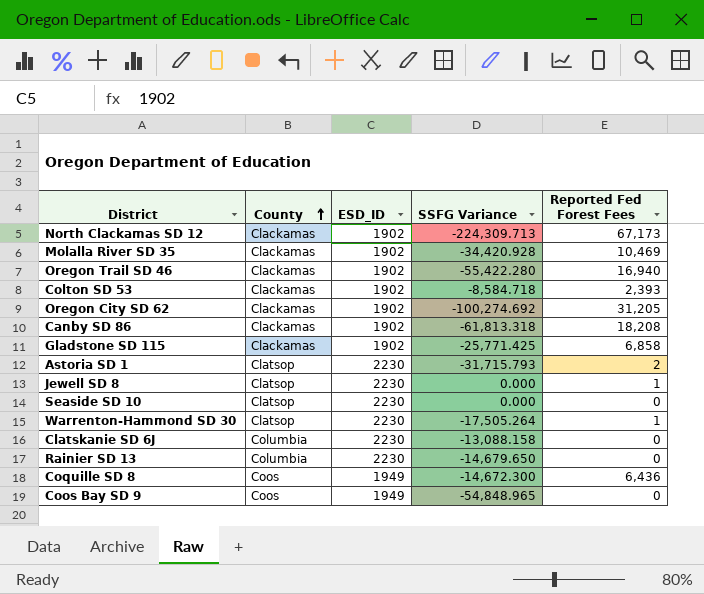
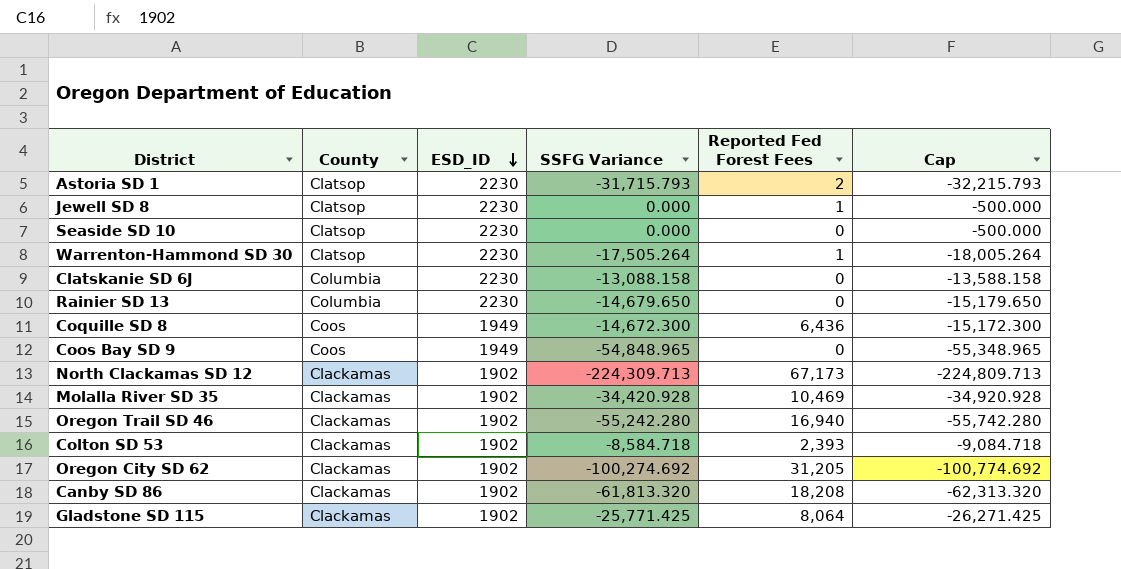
row order: County ascending -> ESD_ID descending
column Cap | formula: none -> [SSFG Variance] - 500
Oregon Trail SD 46 | SSFG Variance: -55,422.280 -> -55,242.280
Canby SD 86 | SSFG Variance: -61,813.318 -> -61,813.320
Gladstone SD 115 | Reported Fed Forest Fees: 6,858 -> 8,064

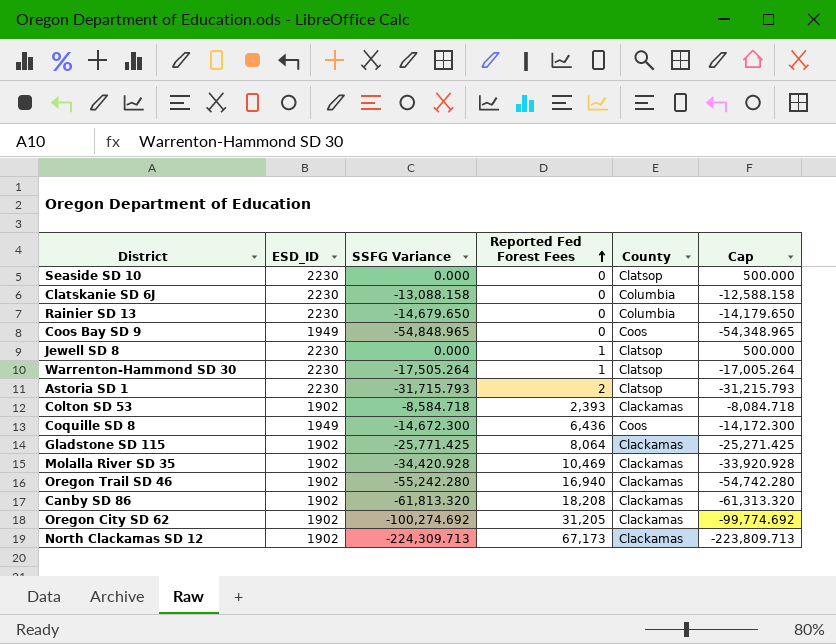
row order: ESD_ID descending -> Reported Fed Forest Fees ascending
column County | position: 2 -> 5
column Cap | formula: [SSFG Variance] - 500 -> [SSFG Variance] + 500

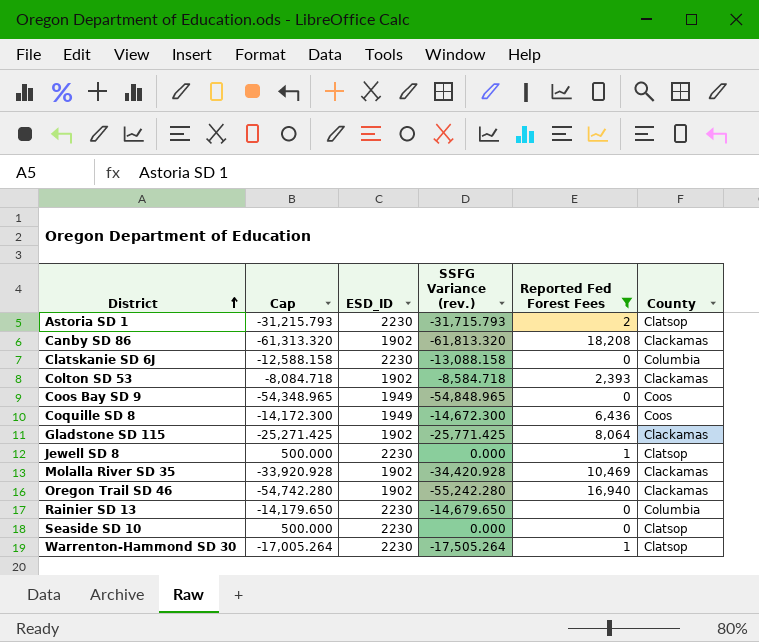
filter: none -> Reported Fed Forest Fees <= 18,208
row order: Reported Fed Forest Fees ascending -> District ascending
column Cap | position: 6 -> 2
column name: SSFG Variance -> SSFG Variance (rev.)

